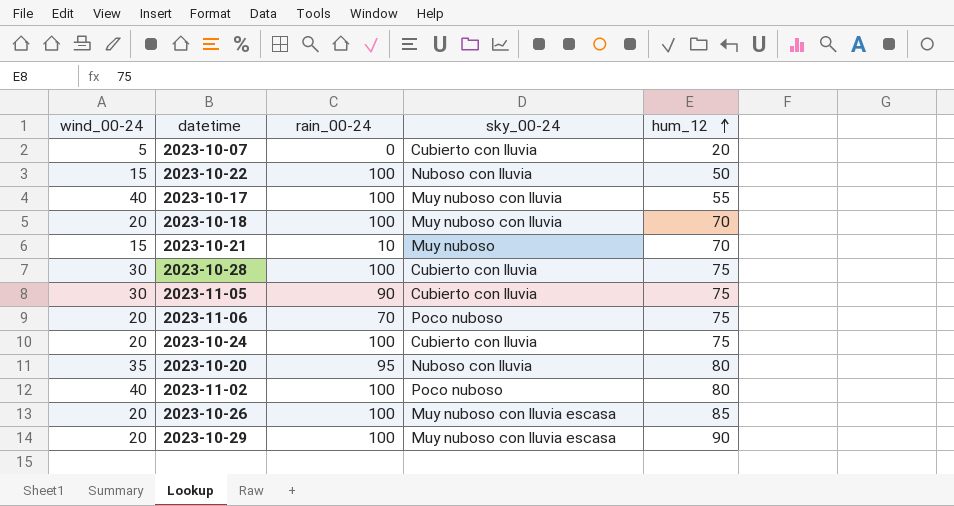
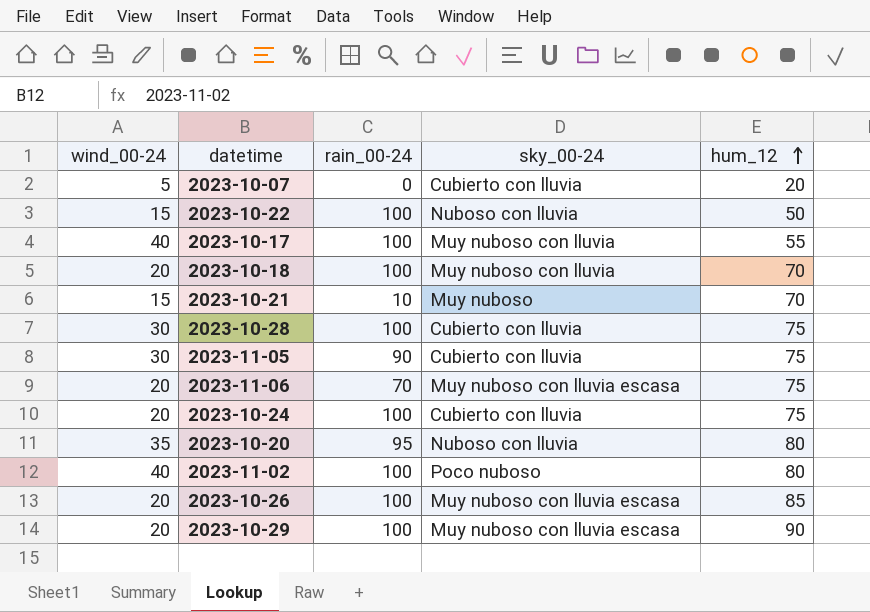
2023-11-06 | sky_00-24: Poco nuboso -> Muy nuboso con lluvia escasa

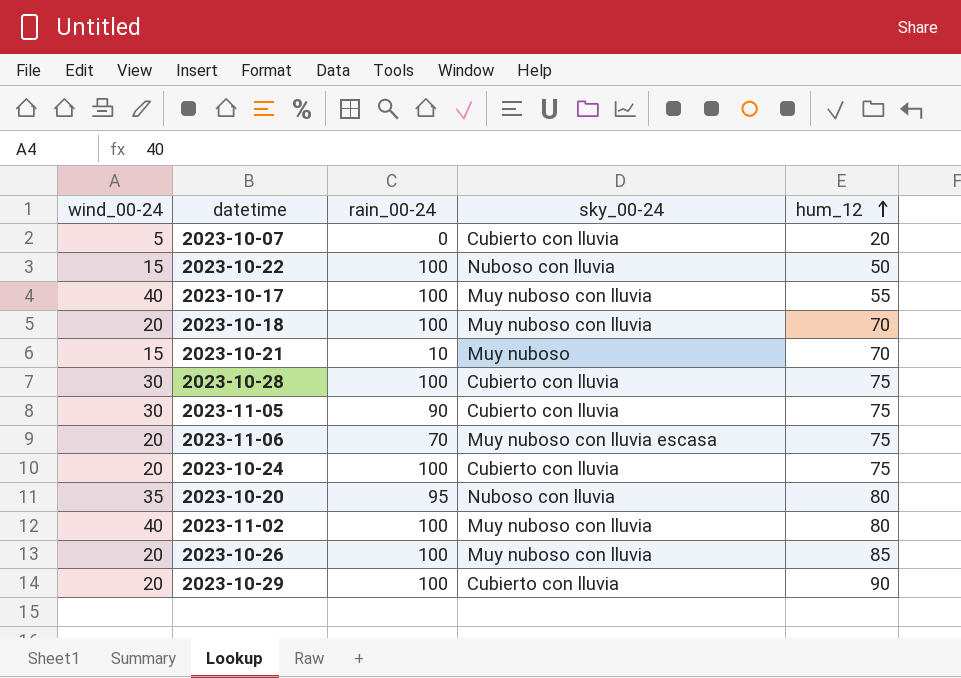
2023-11-02 | sky_00-24: Poco nuboso -> Muy nuboso con lluvia
2023-10-26 | sky_00-24: Muy nuboso con lluvia escasa -> Muy nuboso con lluvia
2023-10-29 | sky_00-24: Muy nuboso con lluvia escasa -> Cubierto con lluvia

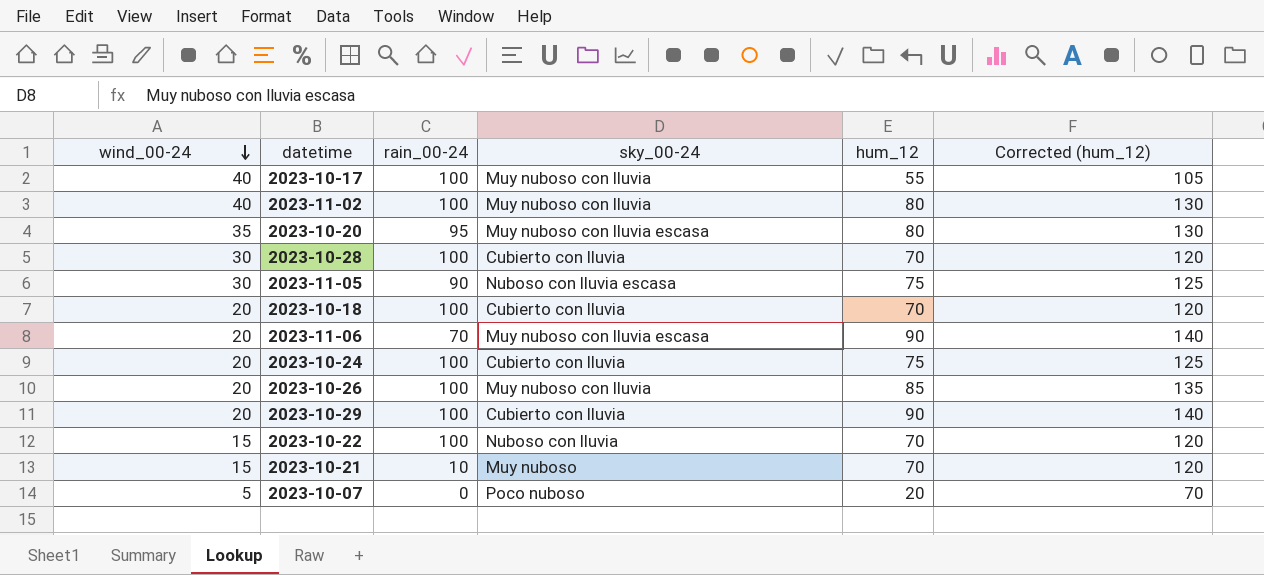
row order: hum_12 ascending -> wind_00-24 descending
column Corrected (hum_12) | formula: none -> [hum_12] + 50
2023-10-20 | sky_00-24: Nuboso con lluvia -> Muy nuboso con lluvia escasa
2023-10-28 | hum_12: 75 -> 70
2023-11-05 | sky_00-24: Cubierto con lluvia -> Nuboso con lluvia escasa
2023-10-18 | sky_00-24: Muy nuboso con lluvia -> Cubierto con lluvia
2023-11-06 | hum_12: 75 -> 90
2023-10-22 | hum_12: 50 -> 70
2023-10-07 | sky_00-24: Cubierto con lluvia -> Poco nuboso

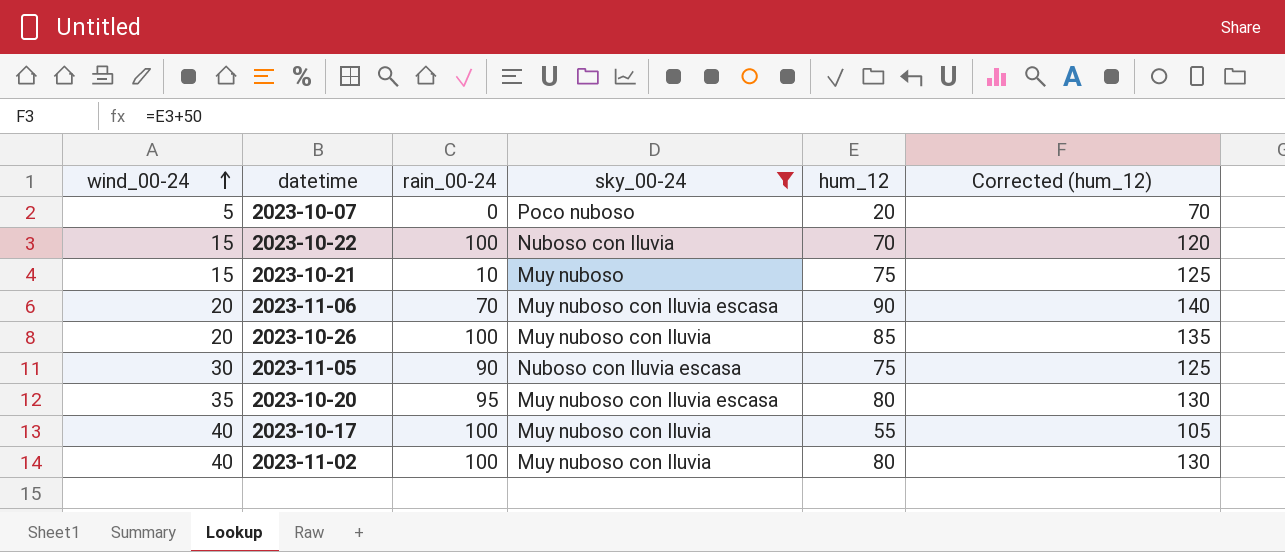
filter: none -> sky_00-24 != Cubierto con lluvia
row order: wind_00-24 descending -> wind_00-24 ascending
2023-10-21 | hum_12: 70 -> 75
2023-10-21 | Corrected (hum_12): 120 -> 125

